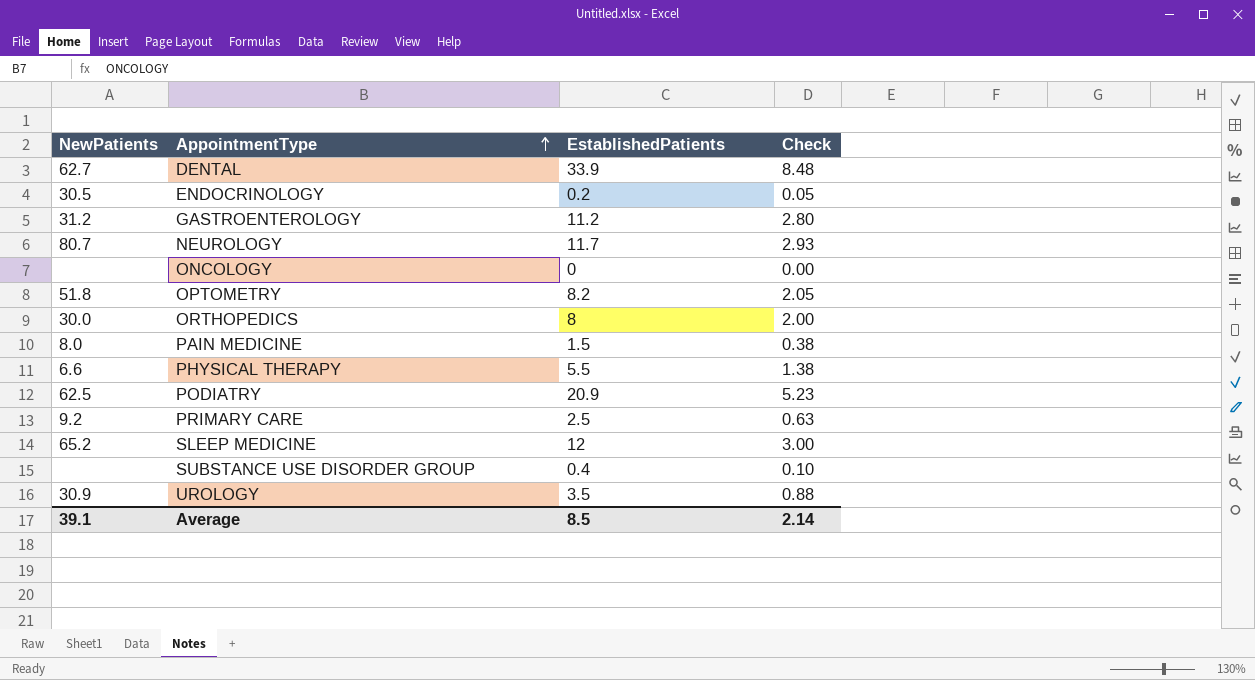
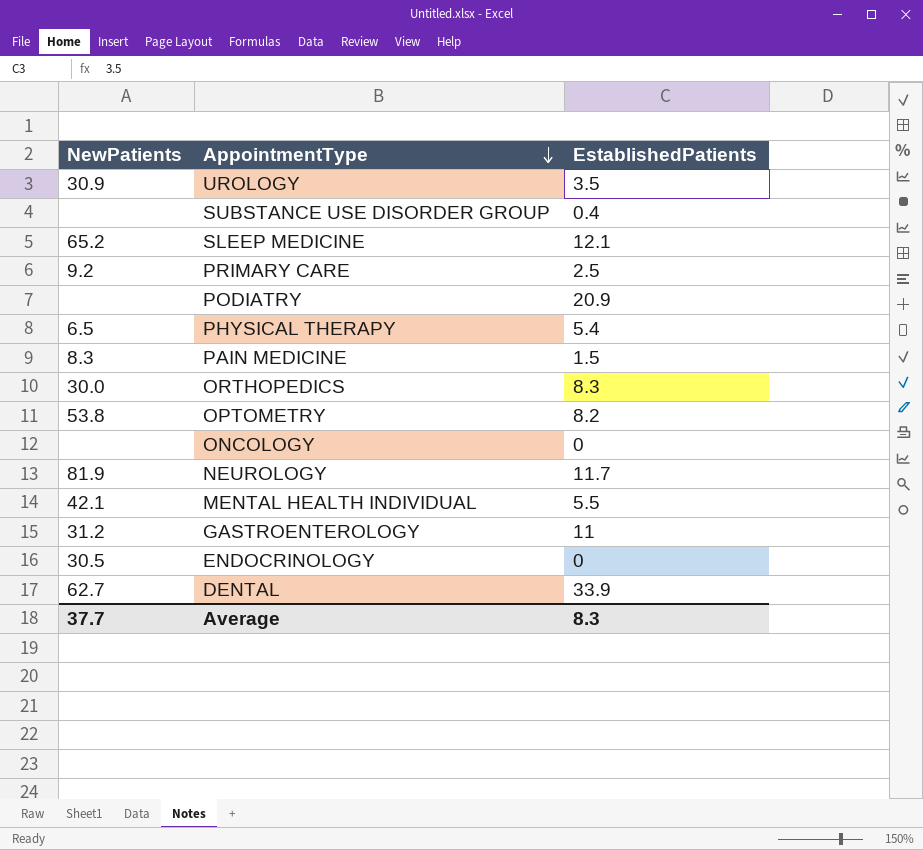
row order: AppointmentType ascending -> AppointmentType descending
column Check | formula: [EstablishedPatients] * 0.25 -> none
SLEEP MEDICINE | EstablishedPatients: 12 -> 12.1
PODIATRY | NewPatients: 62.5 -> none
PHYSICAL THERAPY | NewPatients: 6.6 -> 6.5
PHYSICAL THERAPY | EstablishedPatients: 5.5 -> 5.4
PAIN MEDICINE | NewPatients: 8.0 -> 8.3
ORTHOPEDICS | EstablishedPatients: 8 -> 8.3
OPTOMETRY | NewPatients: 51.8 -> 53.8
NEUROLOGY | NewPatients: 80.7 -> 81.9
row MENTAL HEALTH INDIVIDUAL: none -> 42.1 | 5.5
GASTROENTEROLOGY | EstablishedPatients: 11.2 -> 11
ENDOCRINOLOGY | EstablishedPatients: 0.2 -> 0
Average | NewPatients: 39.1 -> 37.7
Average | EstablishedPatients: 8.5 -> 8.3

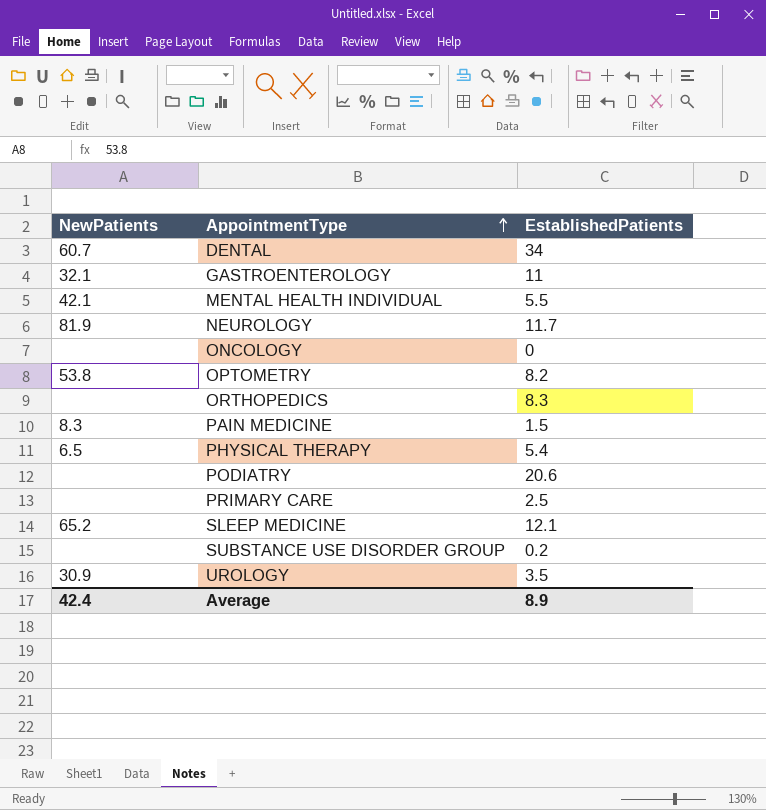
row order: AppointmentType descending -> AppointmentType ascending
row ENDOCRINOLOGY: 30.5 | 0 -> none
DENTAL | NewPatients: 62.7 -> 60.7
DENTAL | EstablishedPatients: 33.9 -> 34
GASTROENTEROLOGY | NewPatients: 31.2 -> 32.1
ORTHOPEDICS | NewPatients: 30.0 -> none
PODIATRY | EstablishedPatients: 20.9 -> 20.6
PRIMARY CARE | NewPatients: 9.2 -> none
SUBSTANCE USE DISORDER GROUP | EstablishedPatients: 0.4 -> 0.2
Average | NewPatients: 37.7 -> 42.4
Average | EstablishedPatients: 8.3 -> 8.9

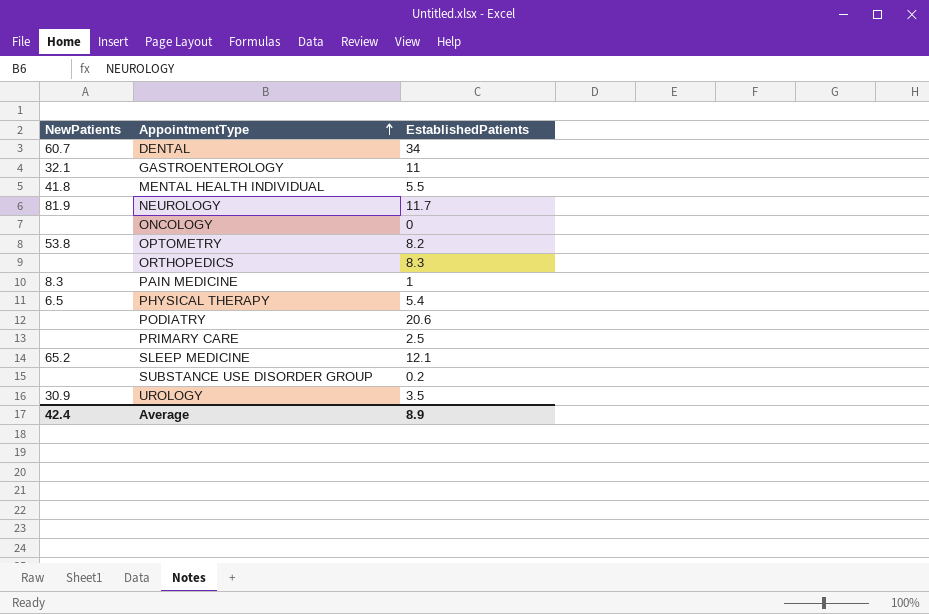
MENTAL HEALTH INDIVIDUAL | NewPatients: 42.1 -> 41.8
PAIN MEDICINE | EstablishedPatients: 1.5 -> 1

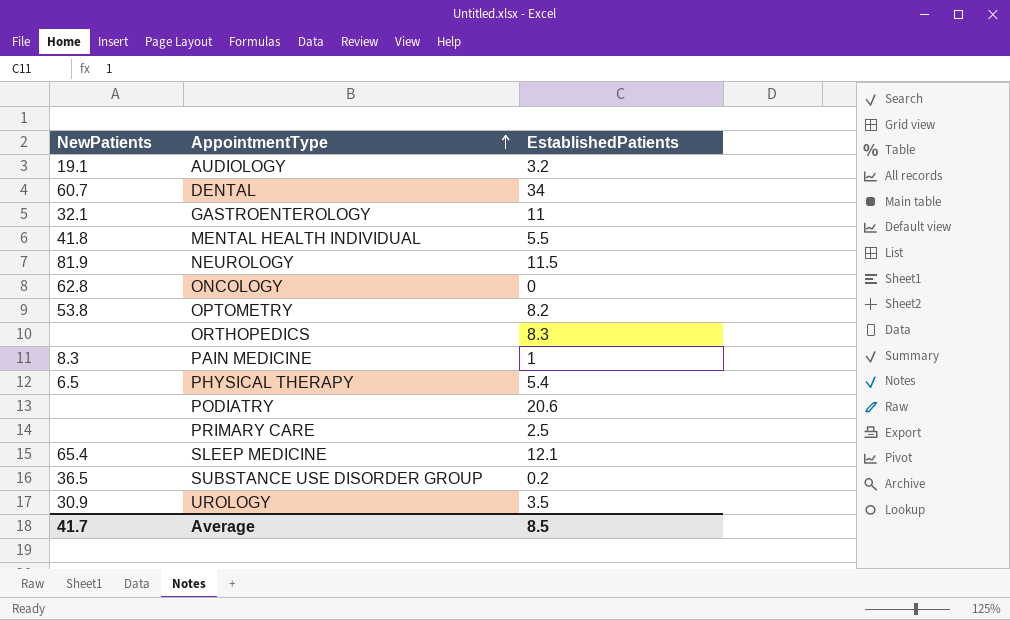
row AUDIOLOGY: none -> 19.1 | 3.2
NEUROLOGY | EstablishedPatients: 11.7 -> 11.5
ONCOLOGY | NewPatients: none -> 62.8
SLEEP MEDICINE | NewPatients: 65.2 -> 65.4
SUBSTANCE USE DISORDER GROUP | NewPatients: none -> 36.5
Average | NewPatients: 42.4 -> 41.7
Average | EstablishedPatients: 8.9 -> 8.5

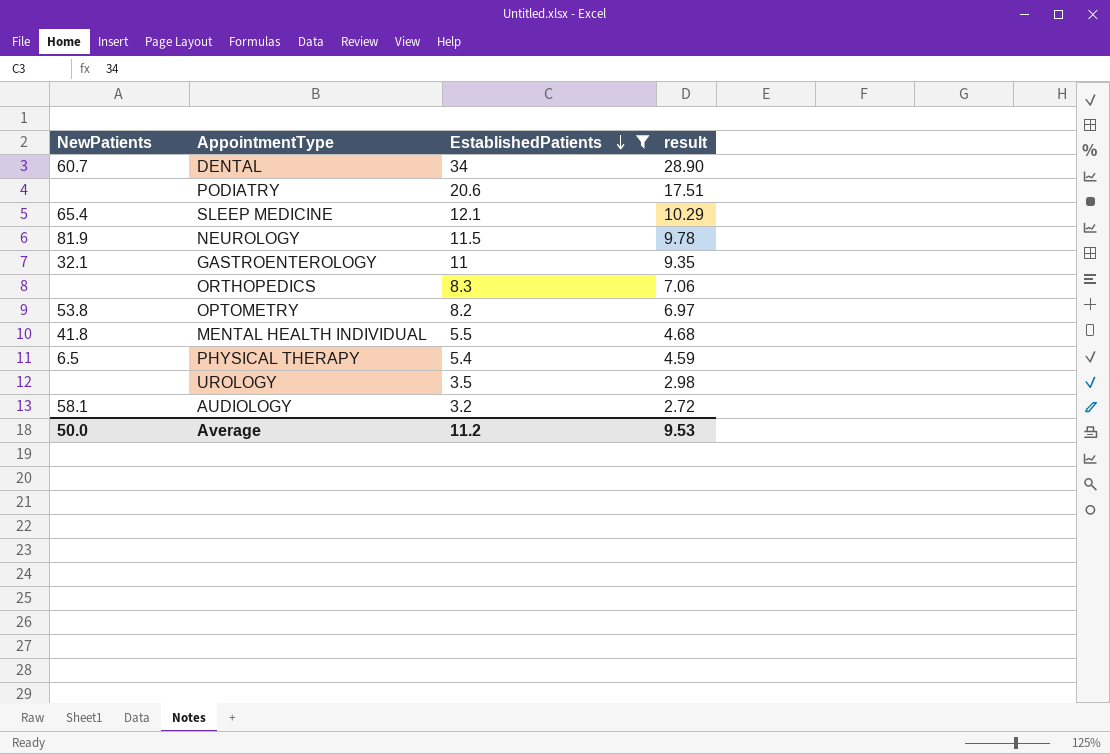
filter: none -> EstablishedPatients >= 3.2
row order: AppointmentType ascending -> EstablishedPatients descending
column result | formula: none -> [EstablishedPatients] * 0.85
UROLOGY | NewPatients: 30.9 -> none
AUDIOLOGY | NewPatients: 19.1 -> 58.1
Average | NewPatients: 41.7 -> 50.0
Average | EstablishedPatients: 8.5 -> 11.2

